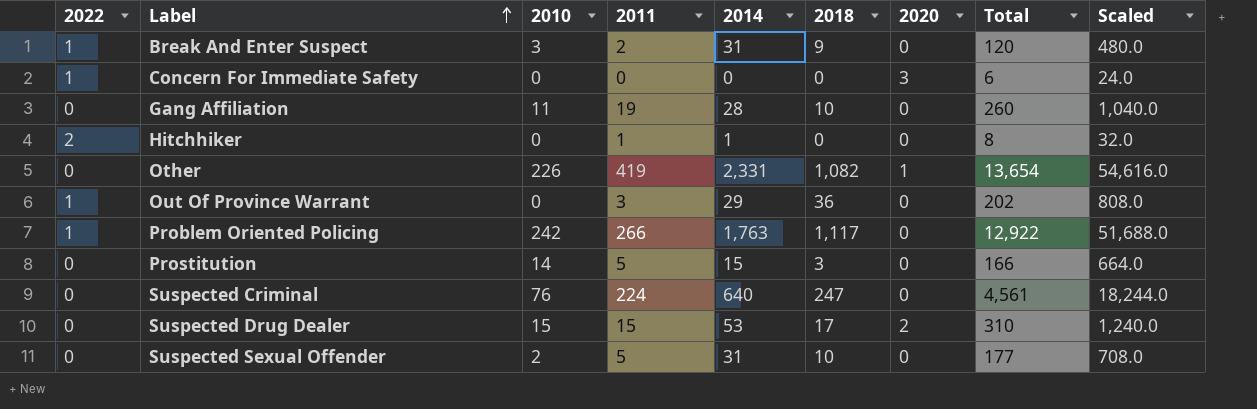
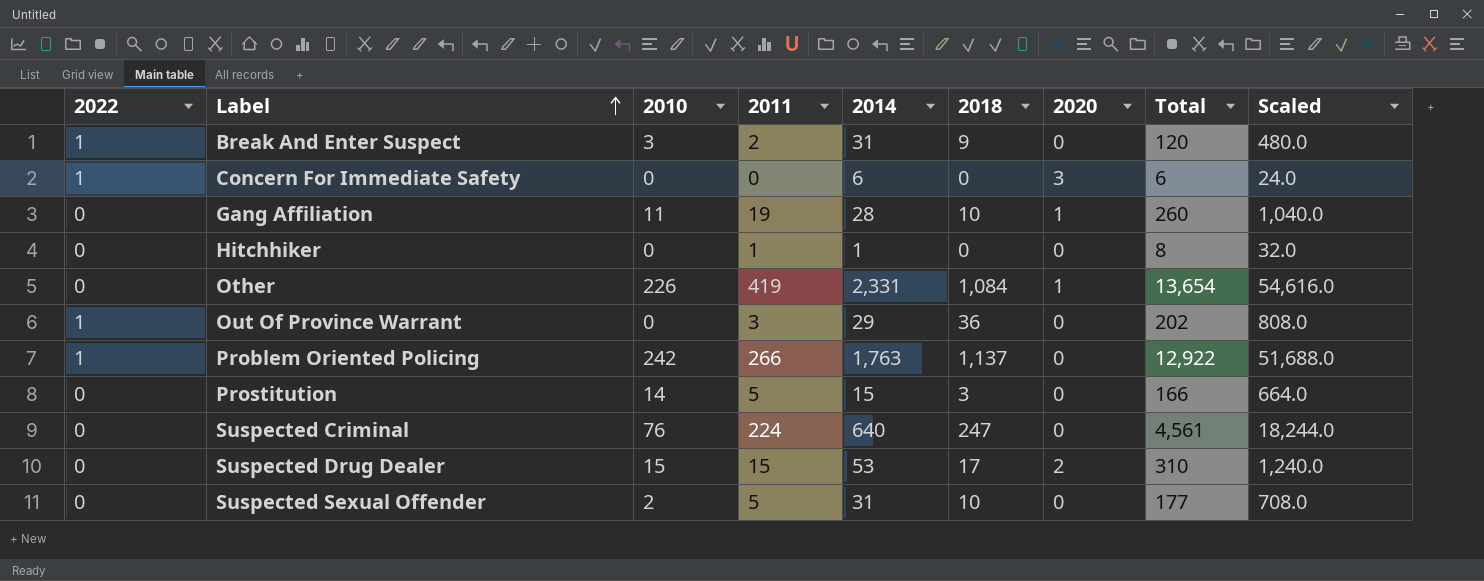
Concern For Immediate Safety | 2014: 0 -> 6
Gang Affiliation | 2020: 0 -> 1
Hitchhiker | 2022: 2 -> 0
Other | 2018: 1,082 -> 1,084
Problem Oriented Policing | 2018: 1,117 -> 1,137

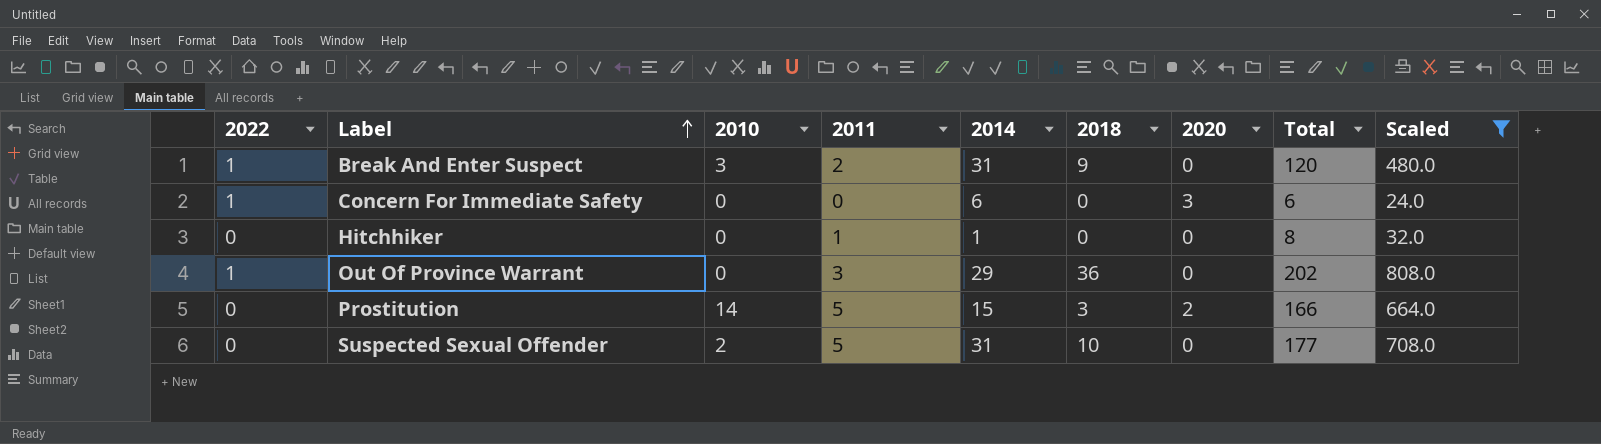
filter: none -> Scaled <= 808.0
Prostitution | 2020: 0 -> 2

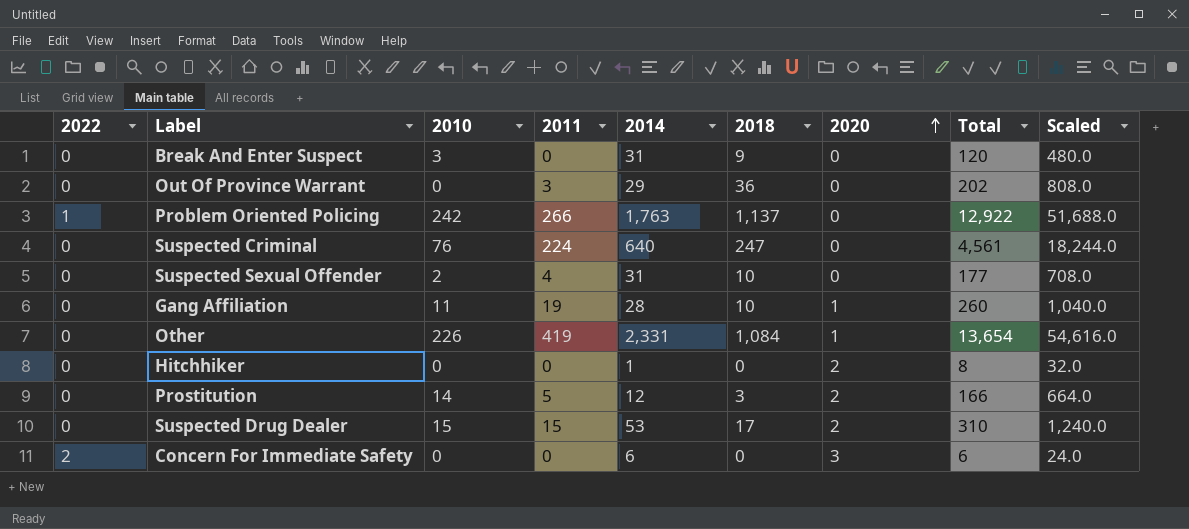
filter: Scaled <= 808.0 -> none
row order: Label ascending -> 2020 ascending
Break And Enter Suspect | 2022: 1 -> 0
Break And Enter Suspect | 2011: 2 -> 0
Out Of Province Warrant | 2022: 1 -> 0
Suspected Sexual Offender | 2011: 5 -> 4
Hitchhiker | 2011: 1 -> 0
Hitchhiker | 2020: 0 -> 2
Prostitution | 2014: 15 -> 12
Concern For Immediate Safety | 2022: 1 -> 2

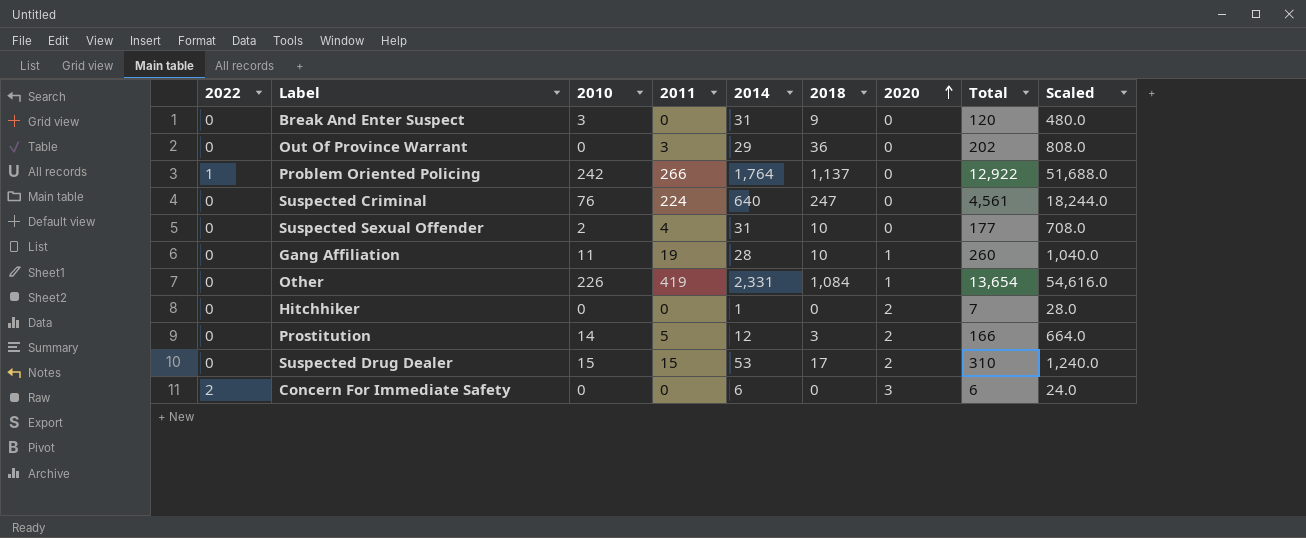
Problem Oriented Policing | 2014: 1,763 -> 1,764
Hitchhiker | Total: 8 -> 7
Hitchhiker | Scaled: 32.0 -> 28.0

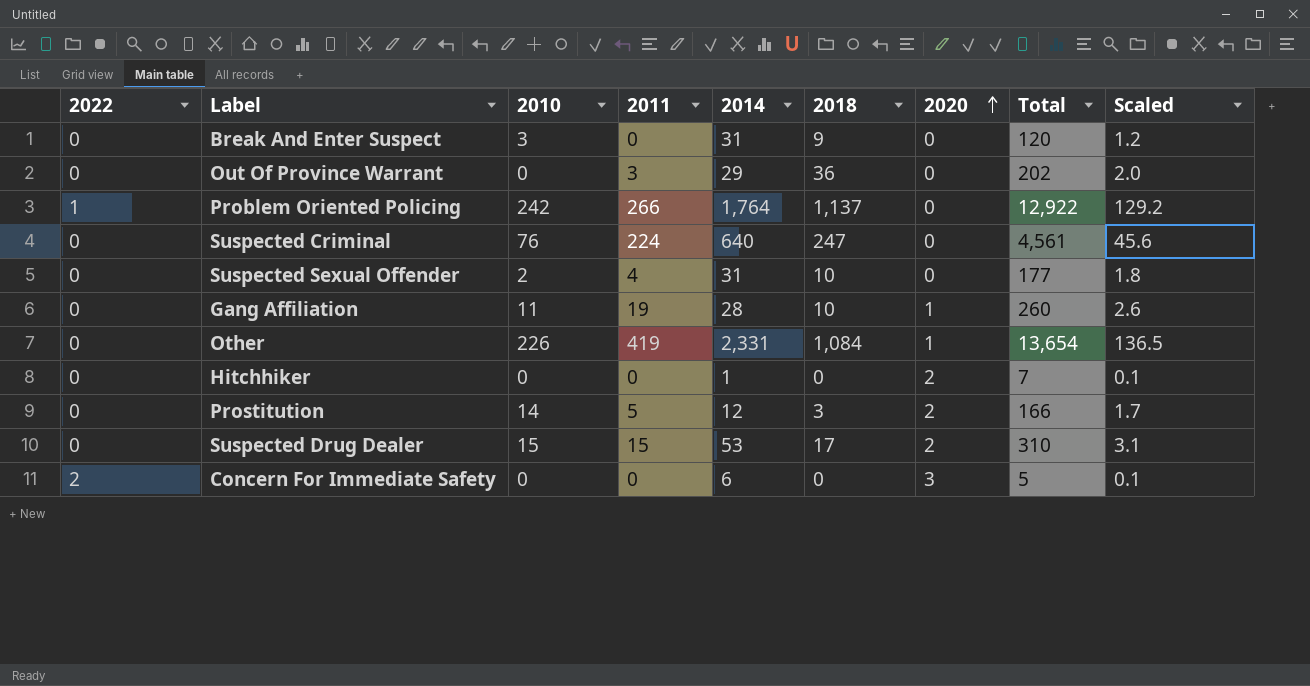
column Scaled | formula: [Total] * 4 -> [Total] * 0.01
Concern For Immediate Safety | Total: 6 -> 5

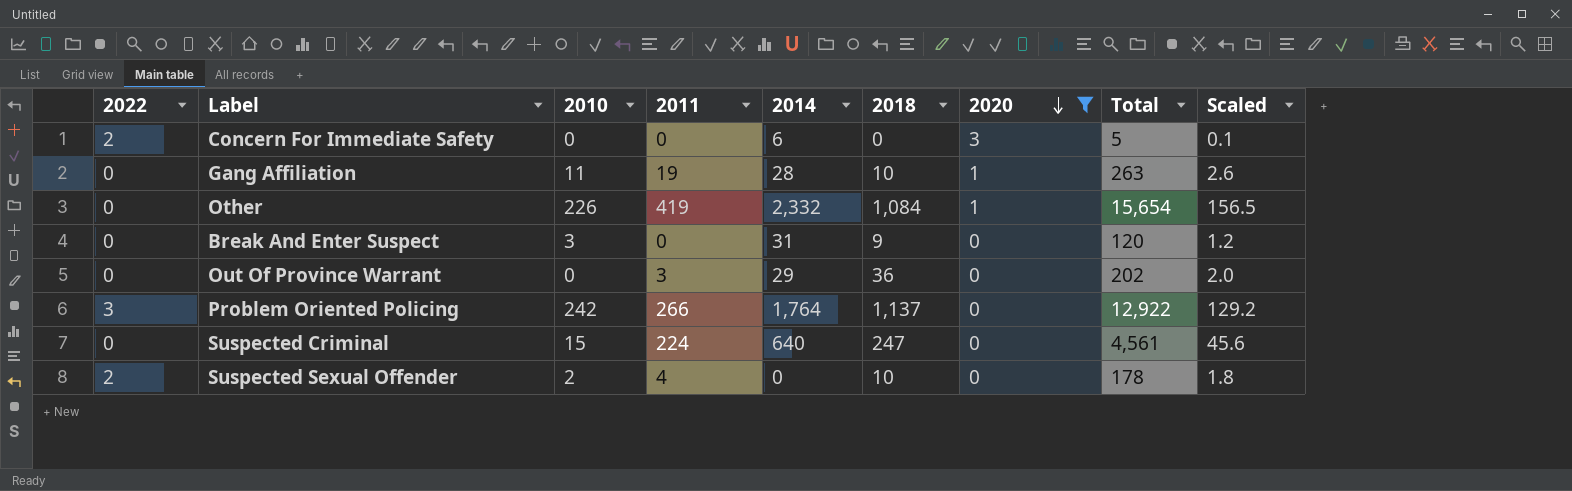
filter: none -> 2020 != 2
row order: 2020 ascending -> 2020 descending
Gang Affiliation | Total: 260 -> 263
Other | 2014: 2,331 -> 2,332
Other | Total: 13,654 -> 15,654
Other | Scaled: 136.5 -> 156.5
Problem Oriented Policing | 2022: 1 -> 3
Suspected Criminal | 2010: 76 -> 15
Suspected Sexual Offender | 2022: 0 -> 2
Suspected Sexual Offender | 2014: 31 -> 0
Suspected Sexual Offender | Total: 177 -> 178

